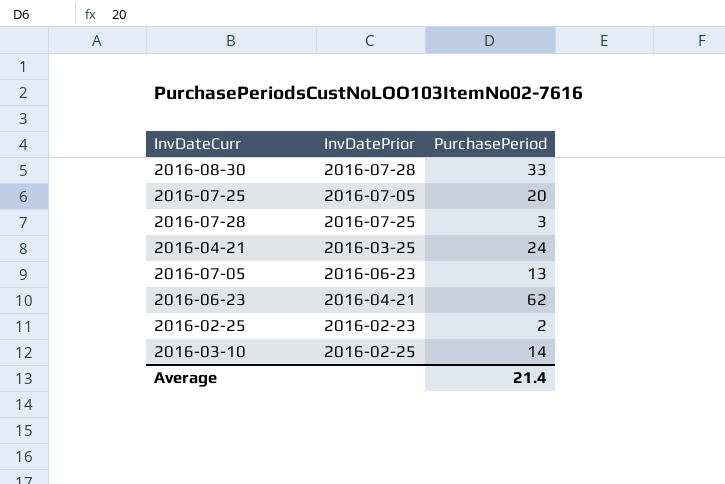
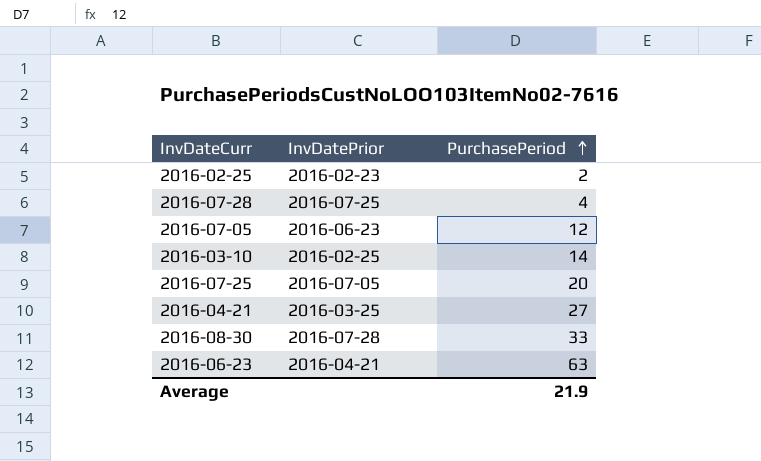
row order: none -> PurchasePeriod ascending
2016-07-28 | PurchasePeriod: 3 -> 4
2016-07-05 | PurchasePeriod: 13 -> 12
2016-04-21 | PurchasePeriod: 24 -> 27
2016-06-23 | PurchasePeriod: 62 -> 63
Average | PurchasePeriod: 21.4 -> 21.9

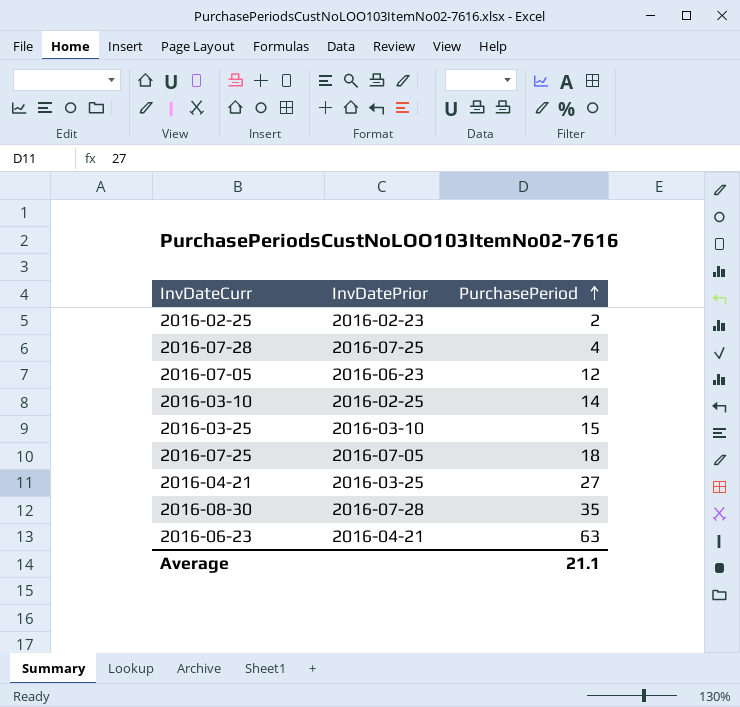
row 2016-03-25: none -> 2016-03-10 | 15
2016-07-25 | PurchasePeriod: 20 -> 18
2016-08-30 | PurchasePeriod: 33 -> 35
Average | PurchasePeriod: 21.9 -> 21.1

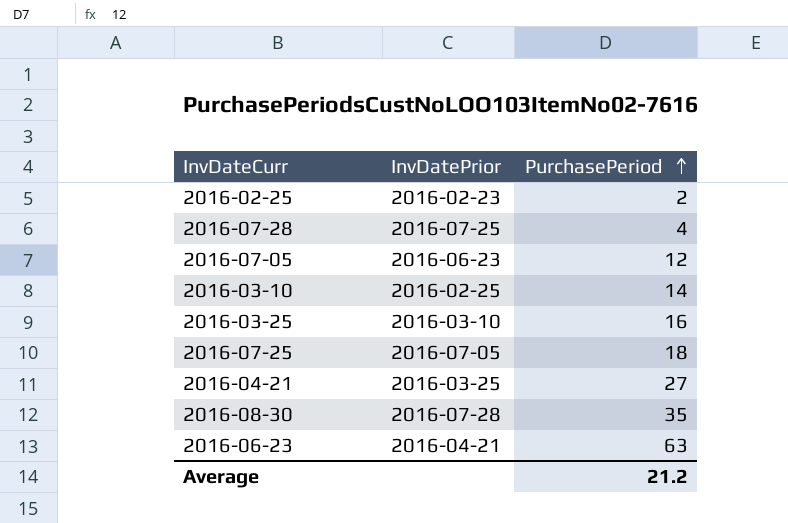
2016-03-25 | PurchasePeriod: 15 -> 16
Average | PurchasePeriod: 21.1 -> 21.2

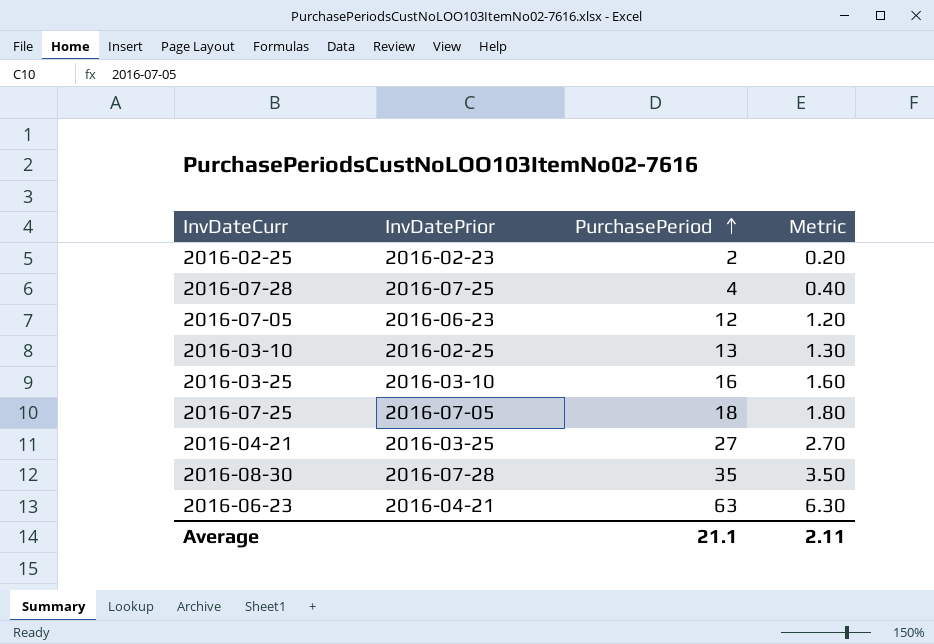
column Metric | formula: none -> [PurchasePeriod] * 0.1
2016-03-10 | PurchasePeriod: 14 -> 13
Average | PurchasePeriod: 21.2 -> 21.1

